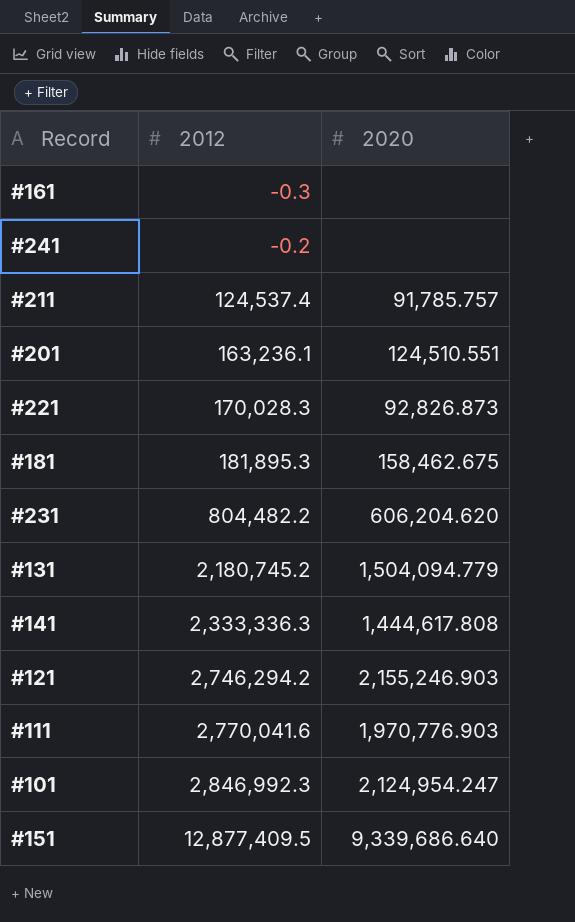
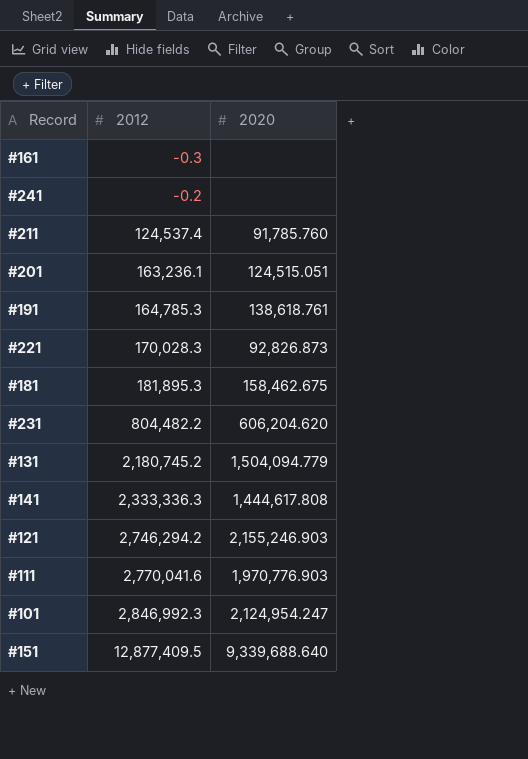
#211 | 2020: 91,785.757 -> 91,785.760
#201 | 2020: 124,510.551 -> 124,515.051
row #191: none -> 164,785.3 | 138,618.761
#151 | 2020: 9,339,686.640 -> 9,339,688.640

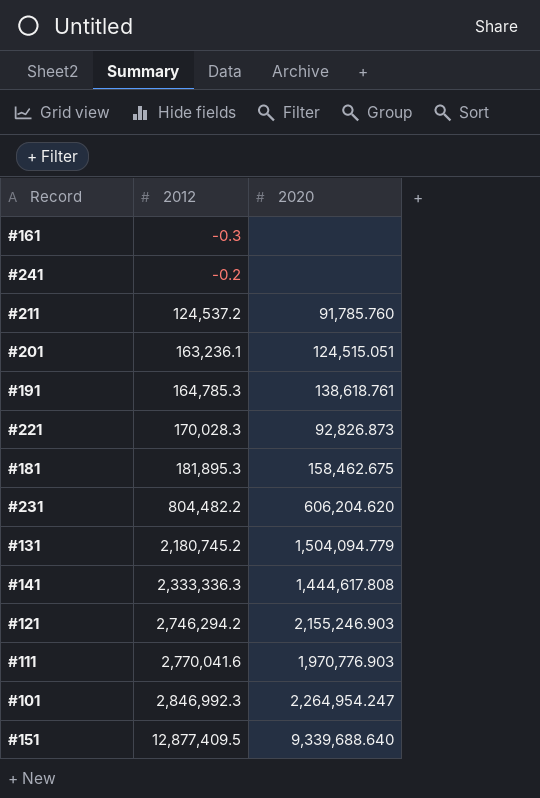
#211 | 2012: 124,537.4 -> 124,537.2
#101 | 2020: 2,124,954.247 -> 2,264,954.247

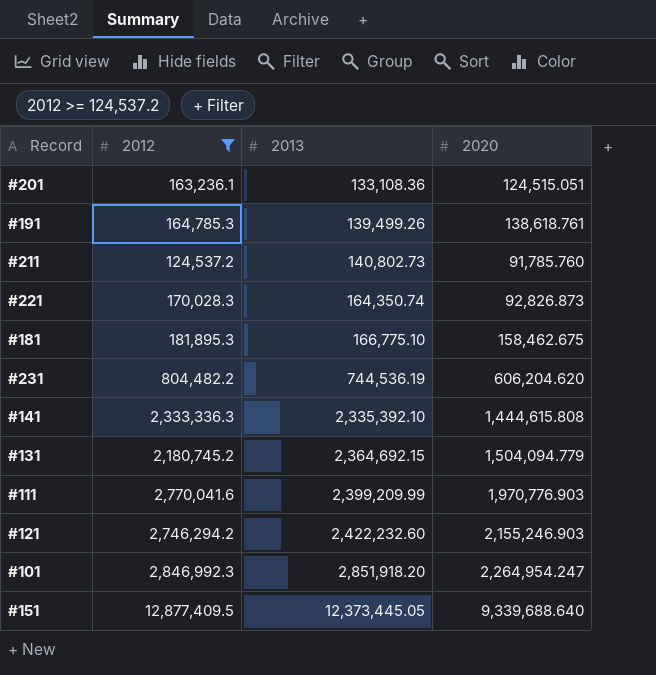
filter: none -> 2012 >= 124,537.2
row order: 2012 ascending -> 2013 ascending
column 2013 | position: none -> 3
#141 | 2020: 1,444,617.808 -> 1,444,615.808

